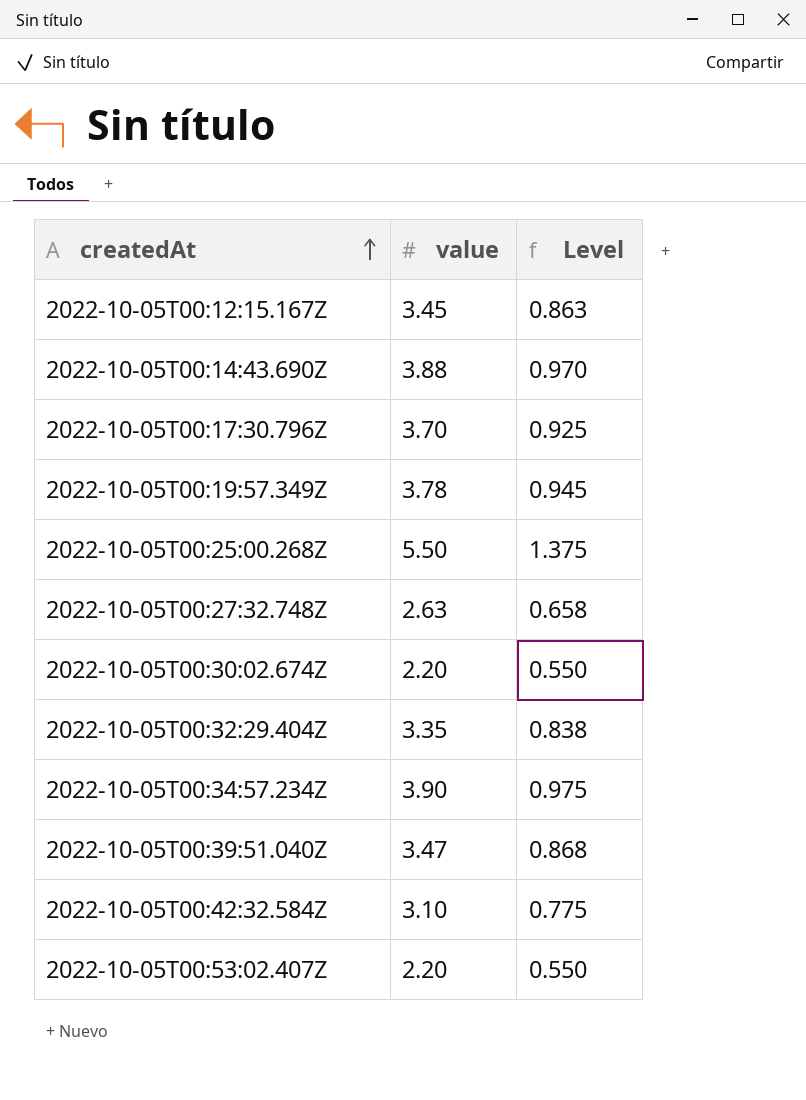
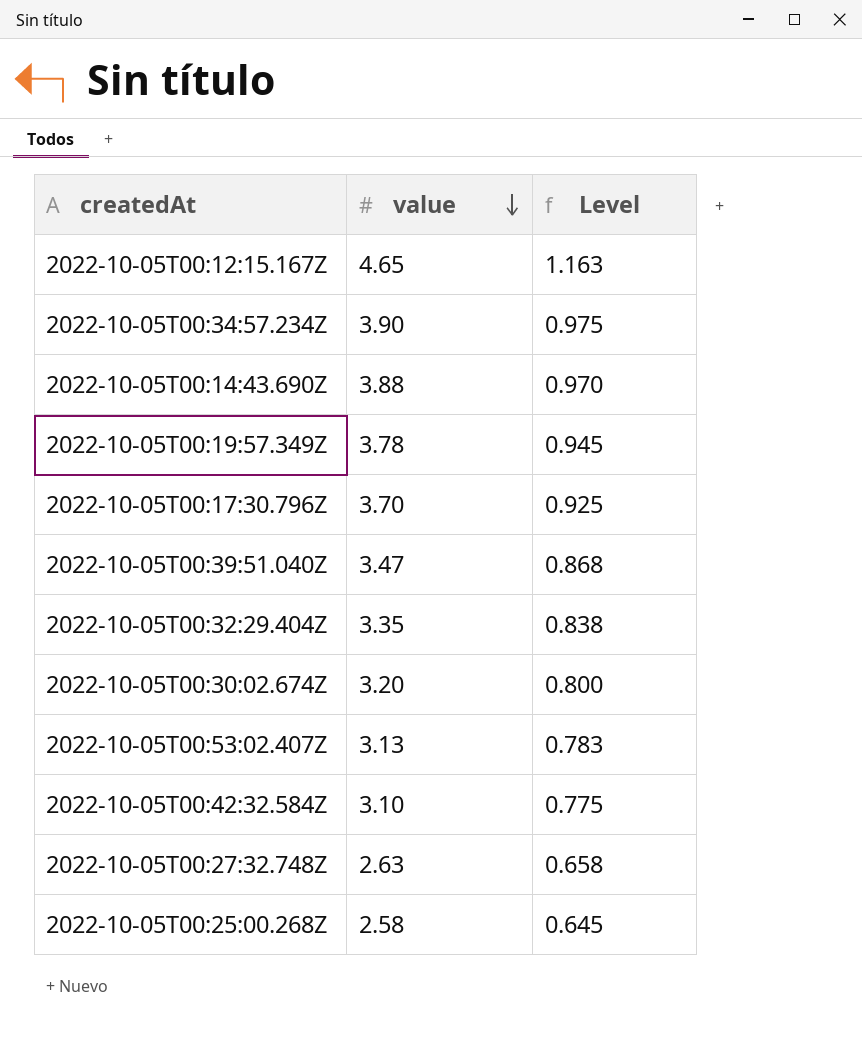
row order: createdAt ascending -> value descending
2022-10-05T00:12:15.167Z | value: 3.45 -> 4.65
2022-10-05T00:12:15.167Z | Level: 0.863 -> 1.163
2022-10-05T00:30:02.674Z | value: 2.20 -> 3.20
2022-10-05T00:30:02.674Z | Level: 0.550 -> 0.800
2022-10-05T00:53:02.407Z | value: 2.20 -> 3.13
2022-10-05T00:53:02.407Z | Level: 0.550 -> 0.783
2022-10-05T00:25:00.268Z | value: 5.50 -> 2.58
2022-10-05T00:25:00.268Z | Level: 1.375 -> 0.645

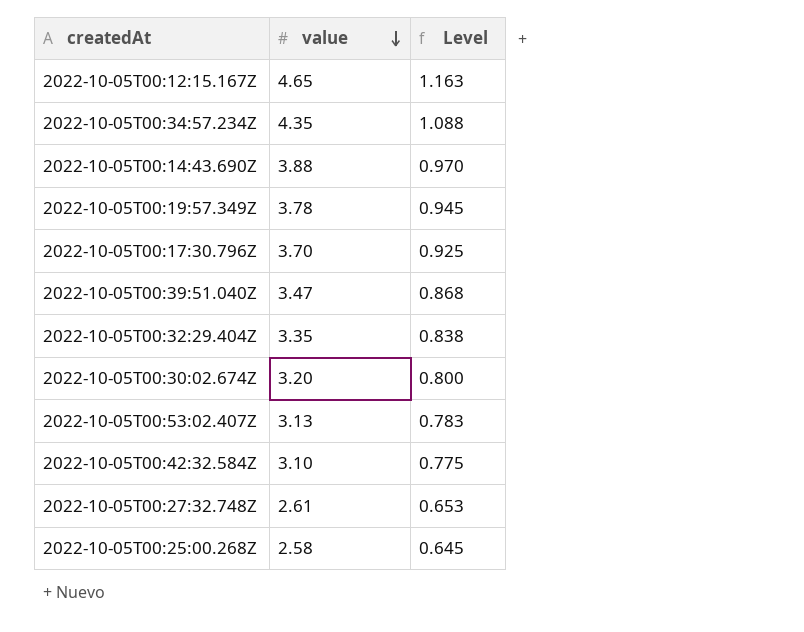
2022-10-05T00:34:57.234Z | value: 3.90 -> 4.35
2022-10-05T00:34:57.234Z | Level: 0.975 -> 1.088
2022-10-05T00:27:32.748Z | value: 2.63 -> 2.61
2022-10-05T00:27:32.748Z | Level: 0.658 -> 0.653

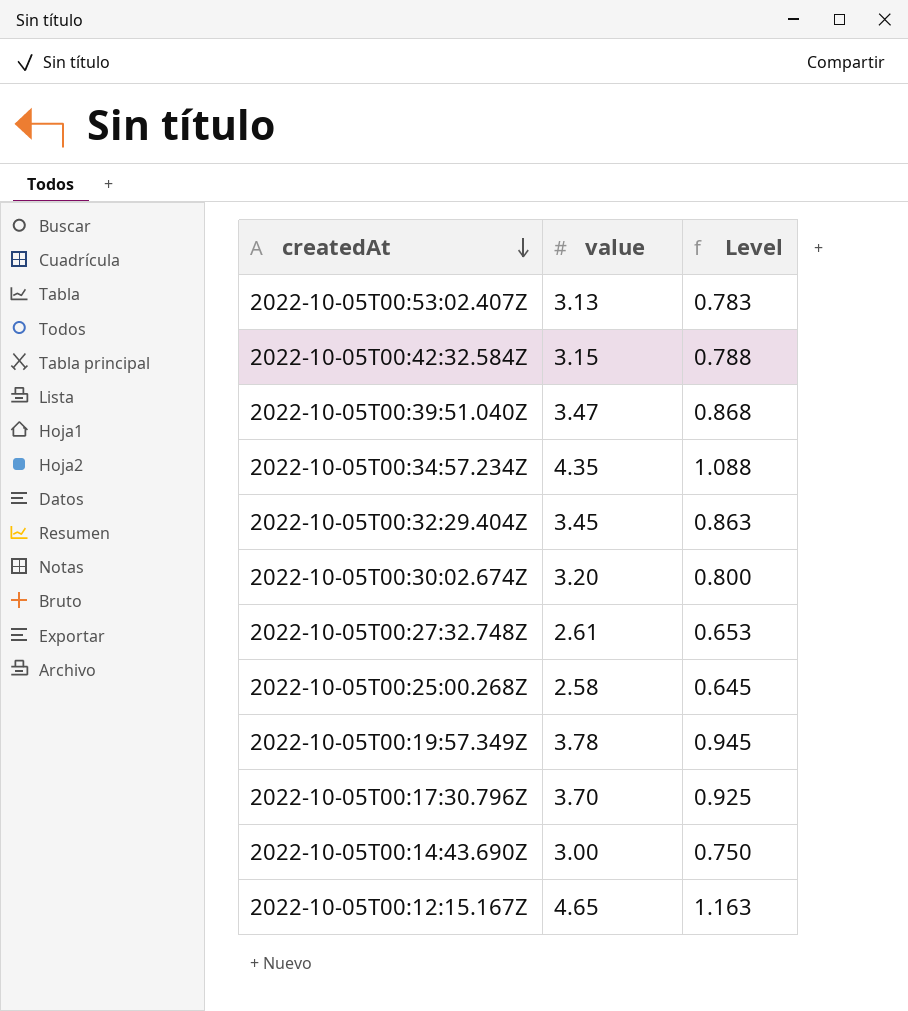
row order: value descending -> createdAt descending
2022-10-05T00:42:32.584Z | value: 3.10 -> 3.15
2022-10-05T00:42:32.584Z | Level: 0.775 -> 0.788
2022-10-05T00:32:29.404Z | value: 3.35 -> 3.45
2022-10-05T00:32:29.404Z | Level: 0.838 -> 0.863
2022-10-05T00:14:43.690Z | value: 3.88 -> 3.00
2022-10-05T00:14:43.690Z | Level: 0.970 -> 0.750

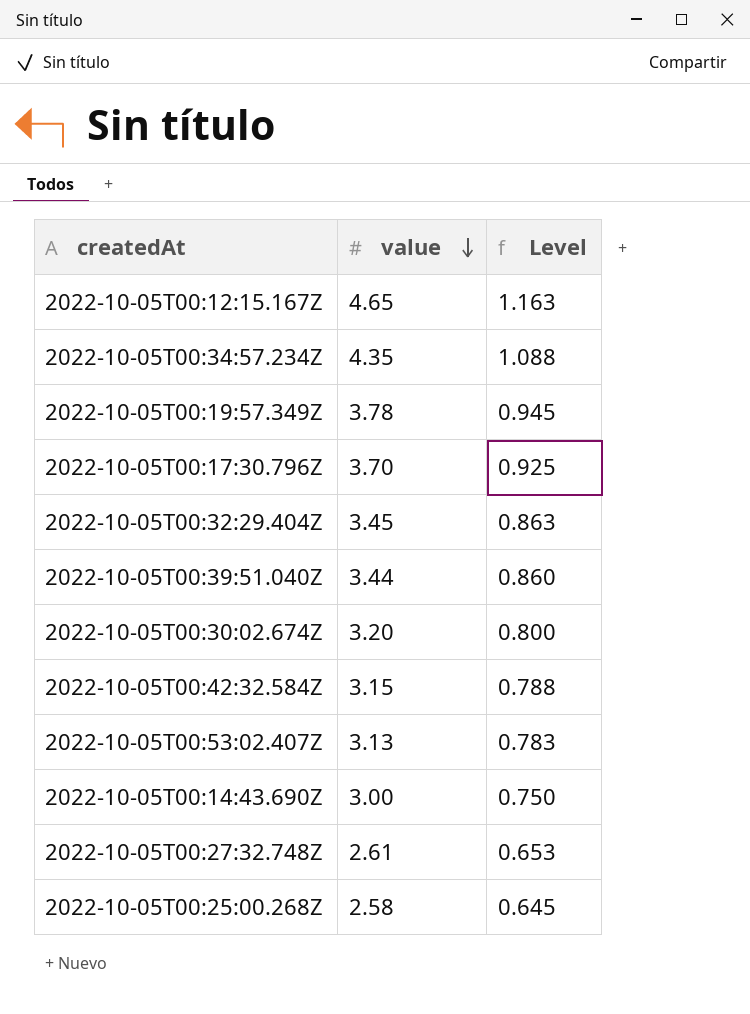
row order: createdAt descending -> value descending
2022-10-05T00:39:51.040Z | value: 3.47 -> 3.44
2022-10-05T00:39:51.040Z | Level: 0.868 -> 0.860

